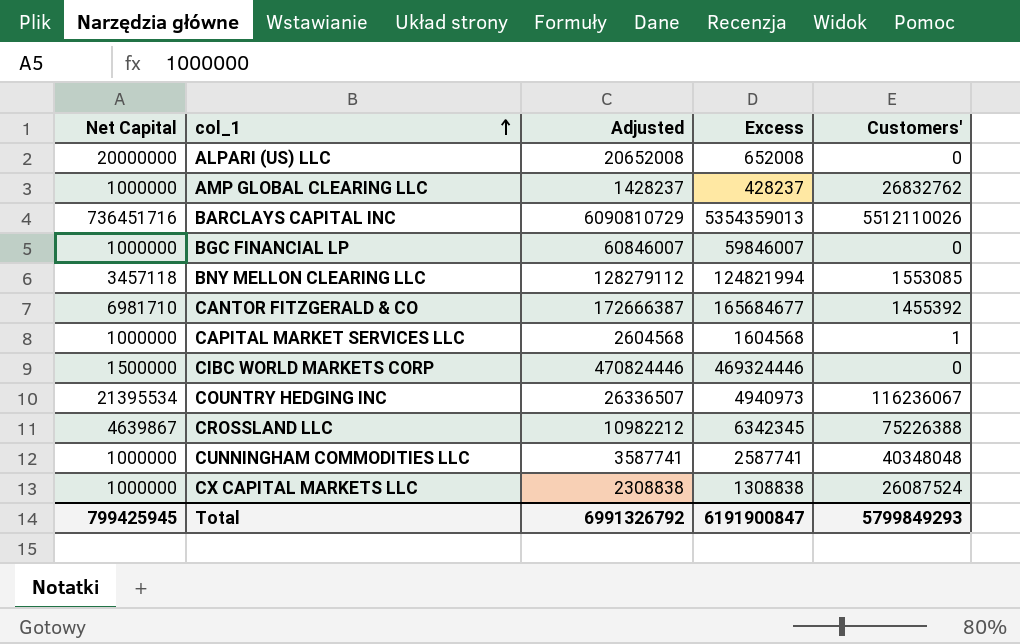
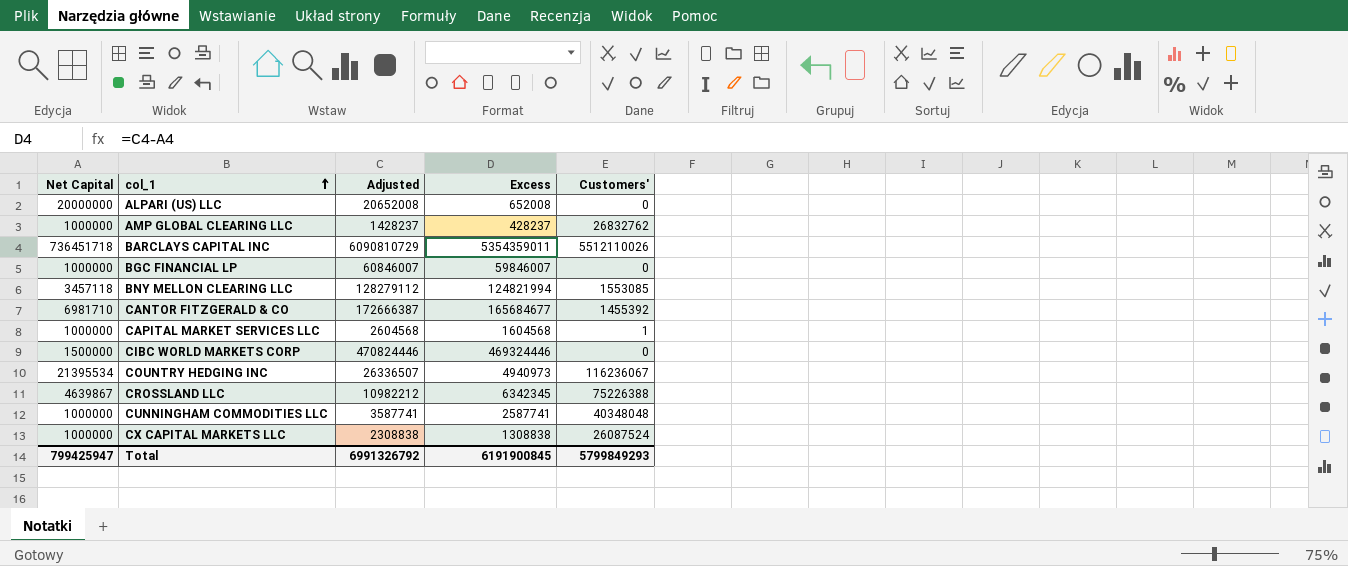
BARCLAYS CAPITAL INC | Net Capital: 736451716 -> 736451718
BARCLAYS CAPITAL INC | Excess: 5354359013 -> 5354359011
Total | Net Capital: 799425945 -> 799425947
Total | Excess: 6191900847 -> 6191900845

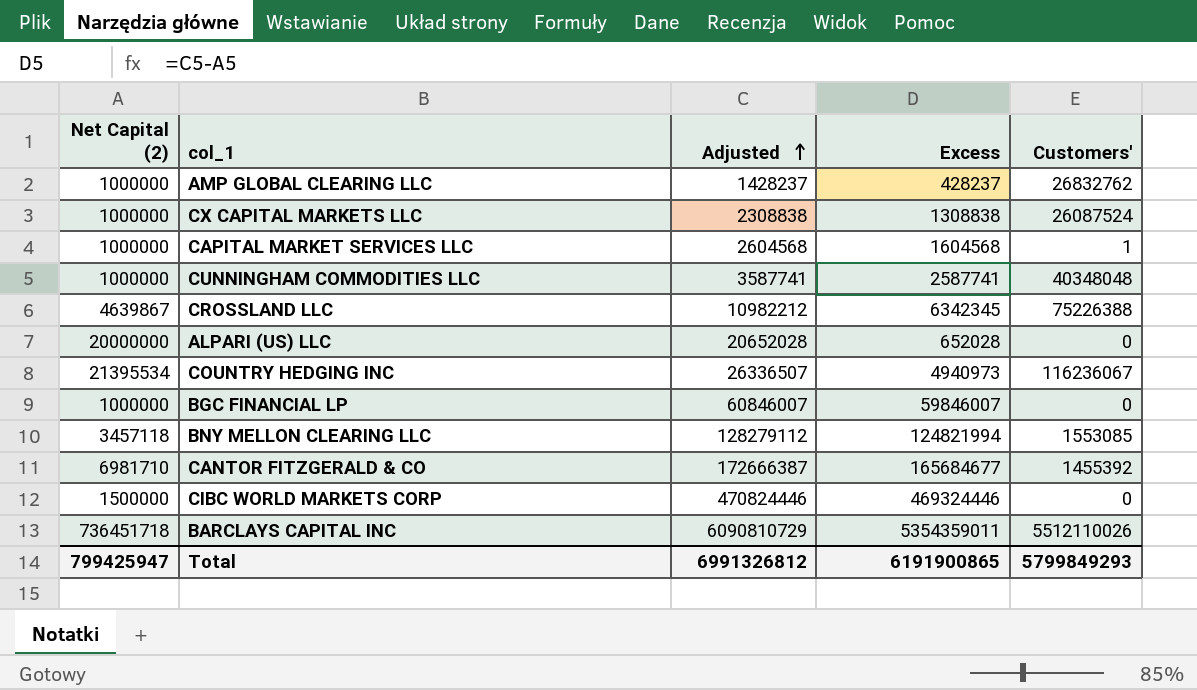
row order: col_1 ascending -> Adjusted ascending
column name: Net Capital -> Net Capital (2)
ALPARI (US) LLC | Adjusted: 20652008 -> 20652028
ALPARI (US) LLC | Excess: 652008 -> 652028
Total | Adjusted: 6991326792 -> 6991326812
Total | Excess: 6191900845 -> 6191900865

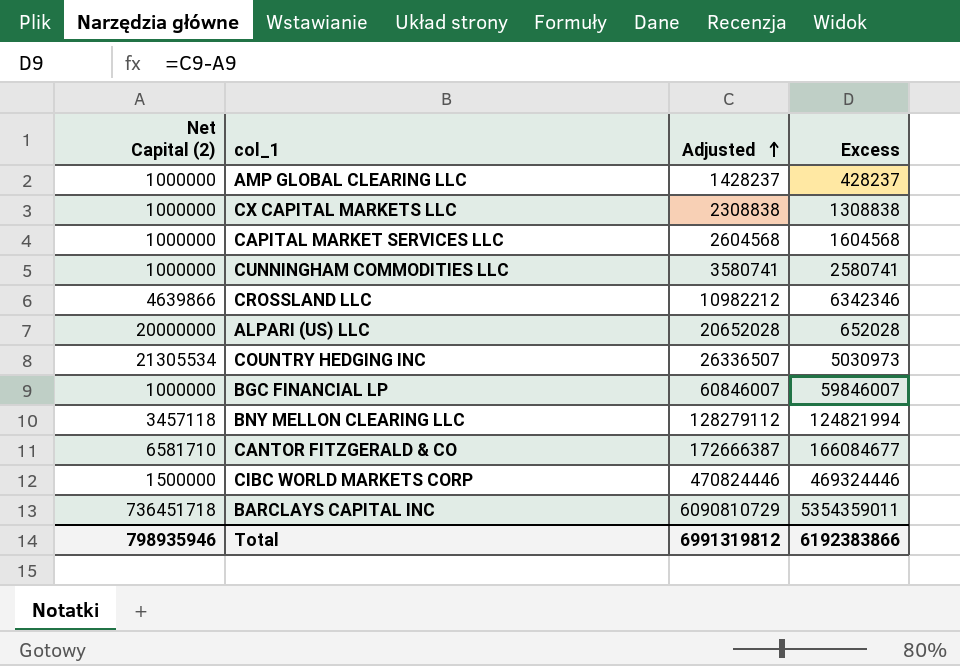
column Customers' | position: 5 -> none
CUNNINGHAM COMMODITIES LLC | Adjusted: 3587741 -> 3580741
CUNNINGHAM COMMODITIES LLC | Excess: 2587741 -> 2580741
CROSSLAND LLC | Net Capital (2): 4639867 -> 4639866
CROSSLAND LLC | Excess: 6342345 -> 6342346
COUNTRY HEDGING INC | Net Capital (2): 21395534 -> 21305534
COUNTRY HEDGING INC | Excess: 4940973 -> 5030973
CANTOR FITZGERALD & CO | Net Capital (2): 6981710 -> 6581710
CANTOR FITZGERALD & CO | Excess: 165684677 -> 166084677
Total | Net Capital (2): 799425947 -> 798935946
Total | Adjusted: 6991326812 -> 6991319812
Total | Excess: 6191900865 -> 6192383866

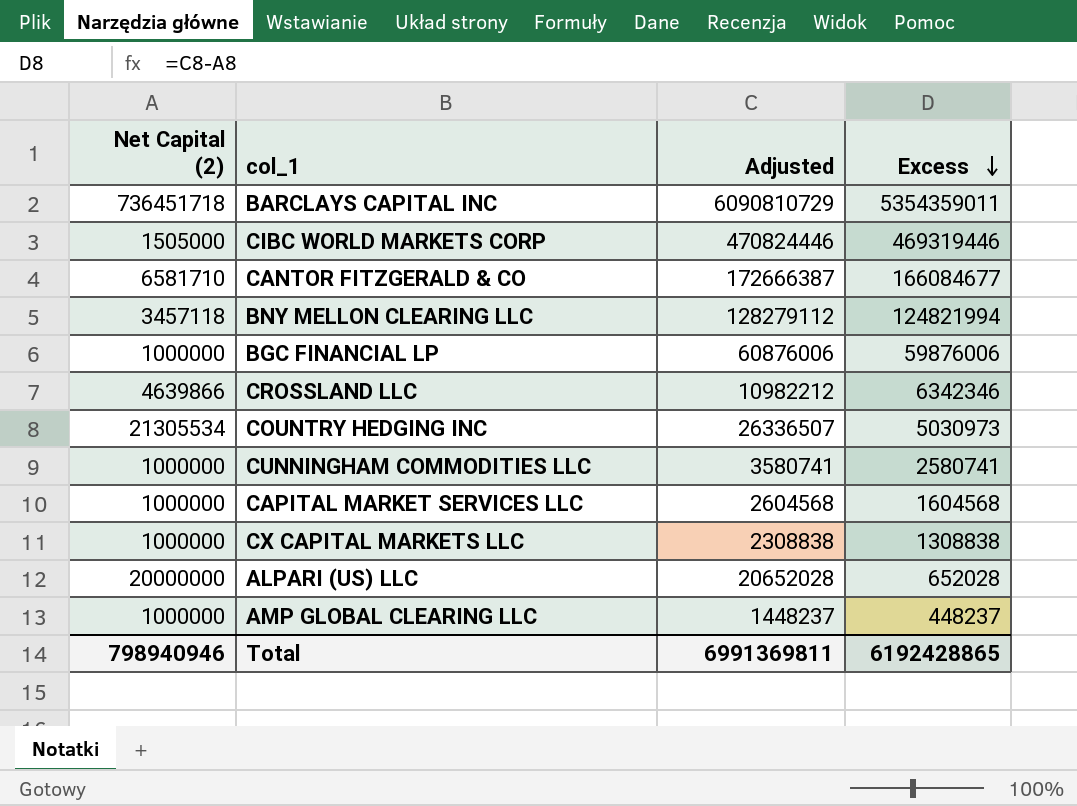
row order: Adjusted ascending -> Excess descending
CIBC WORLD MARKETS CORP | Net Capital (2): 1500000 -> 1505000
CIBC WORLD MARKETS CORP | Excess: 469324446 -> 469319446
BGC FINANCIAL LP | Adjusted: 60846007 -> 60876006
BGC FINANCIAL LP | Excess: 59846007 -> 59876006
AMP GLOBAL CLEARING LLC | Adjusted: 1428237 -> 1448237
AMP GLOBAL CLEARING LLC | Excess: 428237 -> 448237
Total | Net Capital (2): 798935946 -> 798940946
Total | Adjusted: 6991319812 -> 6991369811
Total | Excess: 6192383866 -> 6192428865

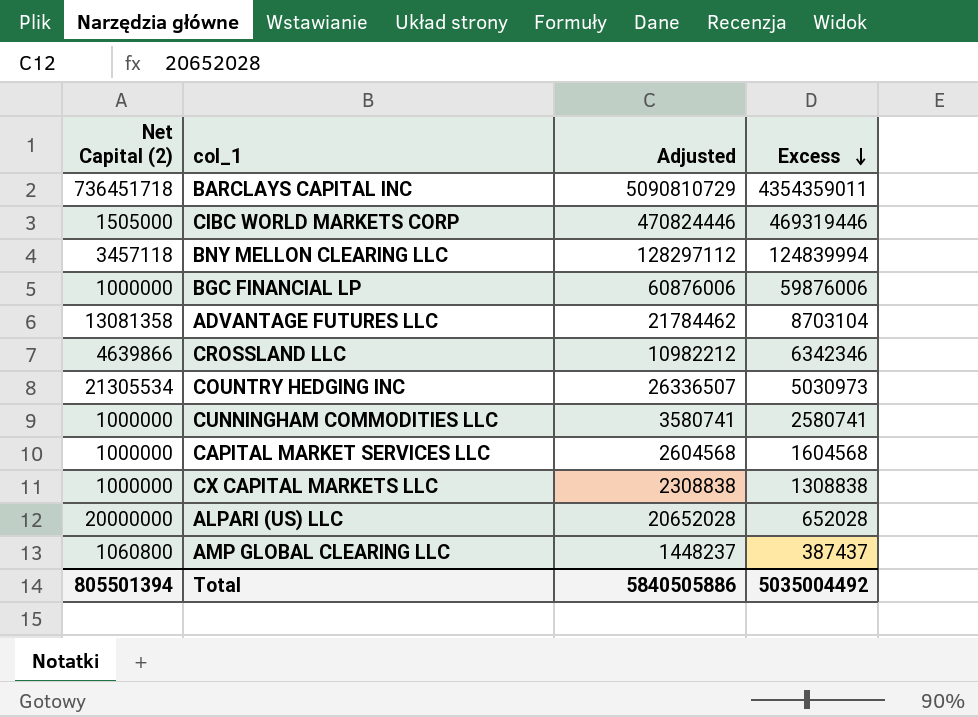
row CANTOR FITZGERALD & CO: 6581710 | 172666387 | 166084677 -> none
BARCLAYS CAPITAL INC | Adjusted: 6090810729 -> 5090810729
BARCLAYS CAPITAL INC | Excess: 5354359011 -> 4354359011
BNY MELLON CLEARING LLC | Adjusted: 128279112 -> 128297112
BNY MELLON CLEARING LLC | Excess: 124821994 -> 124839994
row ADVANTAGE FUTURES LLC: none -> 13081358 | 21784462 | 8703104
AMP GLOBAL CLEARING LLC | Net Capital (2): 1000000 -> 1060800
AMP GLOBAL CLEARING LLC | Excess: 448237 -> 387437
Total | Net Capital (2): 798940946 -> 805501394
Total | Adjusted: 6991369811 -> 5840505886
Total | Excess: 6192428865 -> 5035004492

